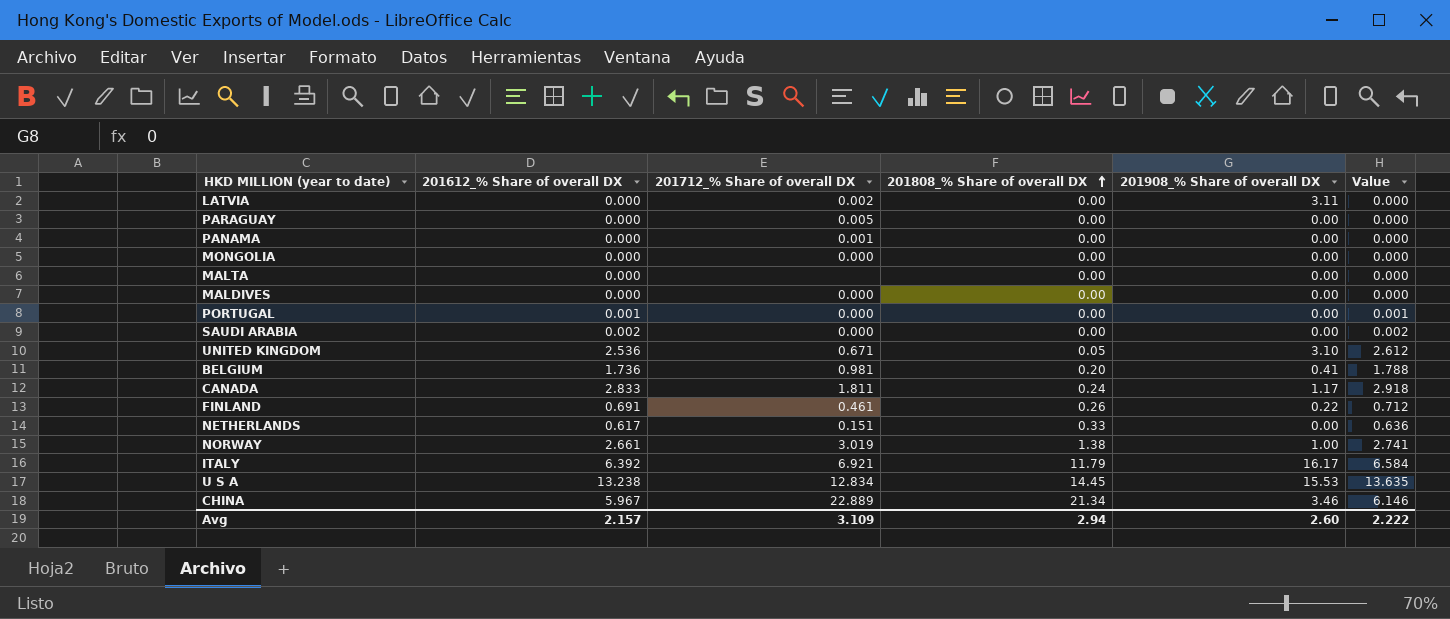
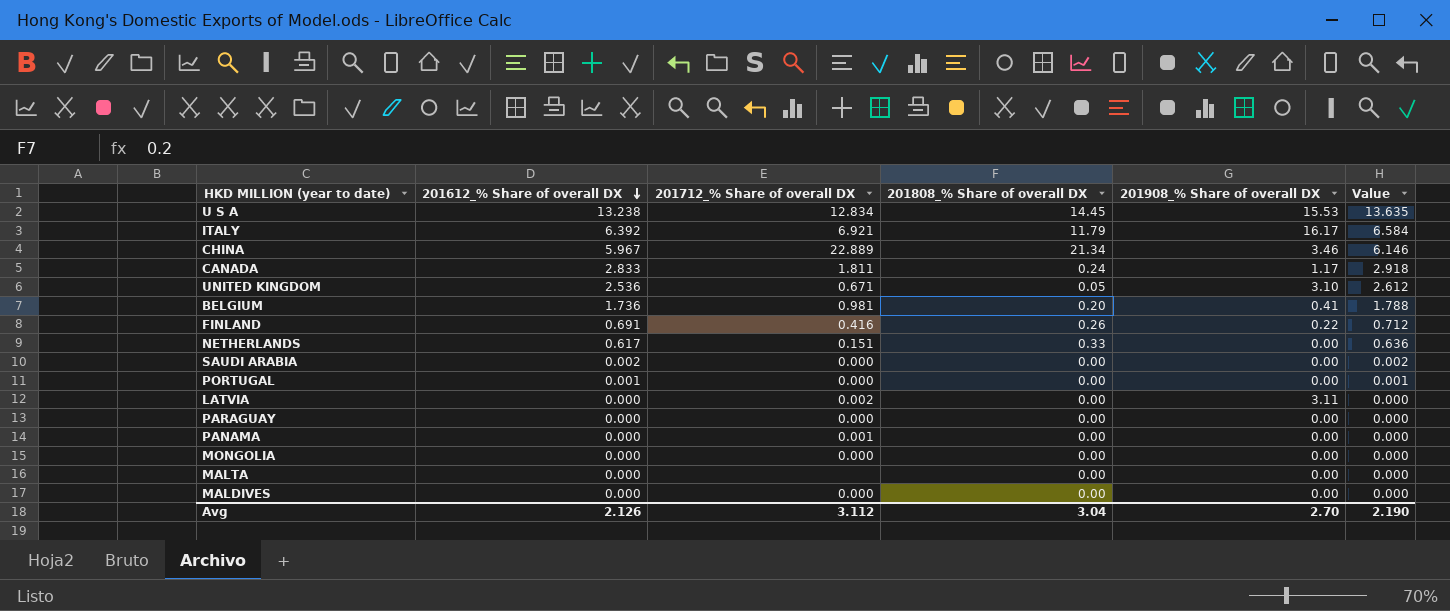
row order: 201808_% Share of overall DX ascending -> 201612_% Share of overall DX descending
row NORWAY: 2.661 | 3.019 | 1.38 | 1.00 | 2.741 -> none
FINLAND | 201712_% Share of overall DX: 0.461 -> 0.416
PARAGUAY | 201712_% Share of overall DX: 0.005 -> 0.000
Avg | 201612_% Share of overall DX: 2.157 -> 2.126
Avg | 201712_% Share of overall DX: 3.109 -> 3.112
Avg | 201808_% Share of overall DX: 2.94 -> 3.04
Avg | 201908_% Share of overall DX: 2.60 -> 2.70
Avg | Value: 2.222 -> 2.190

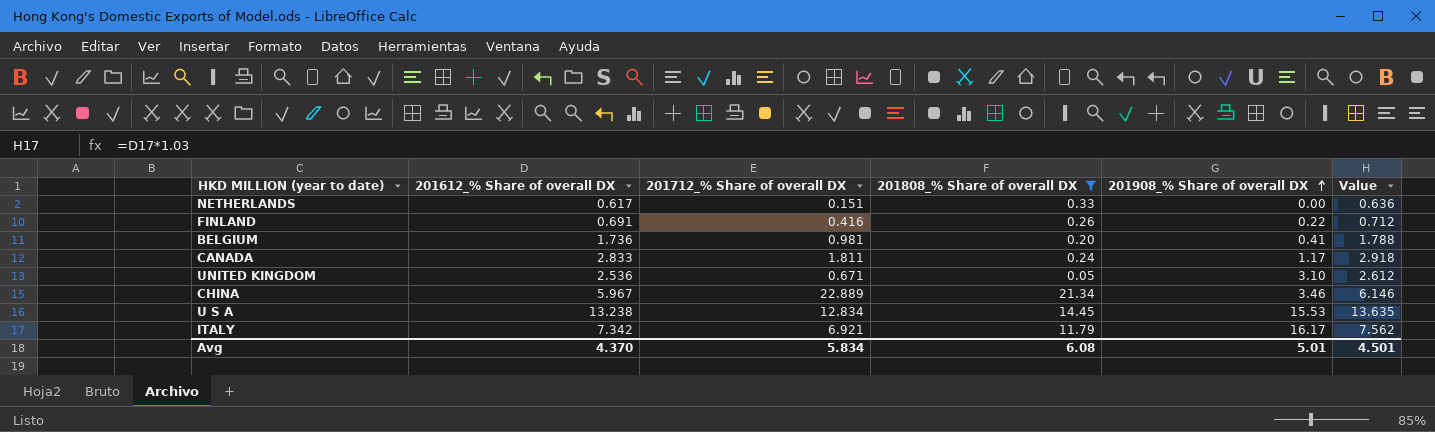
filter: none -> 201808_% Share of overall DX != 0.00
row order: 201612_% Share of overall DX descending -> 201908_% Share of overall DX ascending
ITALY | 201612_% Share of overall DX: 6.392 -> 7.342
ITALY | Value: 6.584 -> 7.562
Avg | 201612_% Share of overall DX: 2.126 -> 4.370
Avg | 201712_% Share of overall DX: 3.112 -> 5.834
Avg | 201808_% Share of overall DX: 3.04 -> 6.08
Avg | 201908_% Share of overall DX: 2.70 -> 5.01
Avg | Value: 2.190 -> 4.501

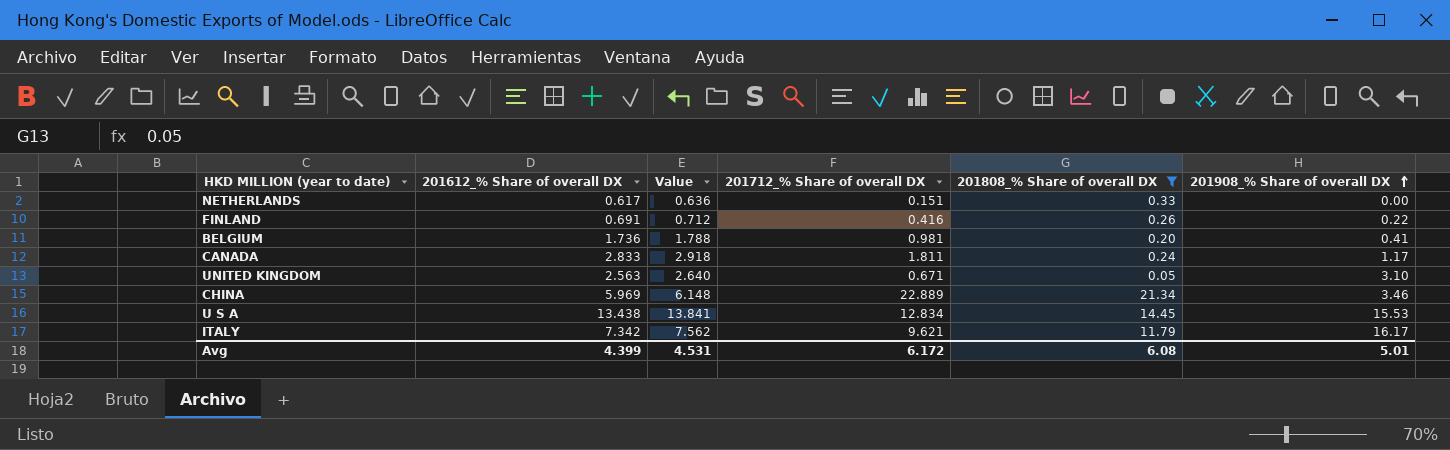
column Value | position: 6 -> 3
UNITED KINGDOM | 201612_% Share of overall DX: 2.536 -> 2.563
UNITED KINGDOM | Value: 2.612 -> 2.640
CHINA | 201612_% Share of overall DX: 5.967 -> 5.969
CHINA | Value: 6.146 -> 6.148
U S A | 201612_% Share of overall DX: 13.238 -> 13.438
U S A | Value: 13.635 -> 13.841
ITALY | 201712_% Share of overall DX: 6.921 -> 9.621
Avg | 201612_% Share of overall DX: 4.370 -> 4.399
Avg | Value: 4.501 -> 4.531
Avg | 201712_% Share of overall DX: 5.834 -> 6.172

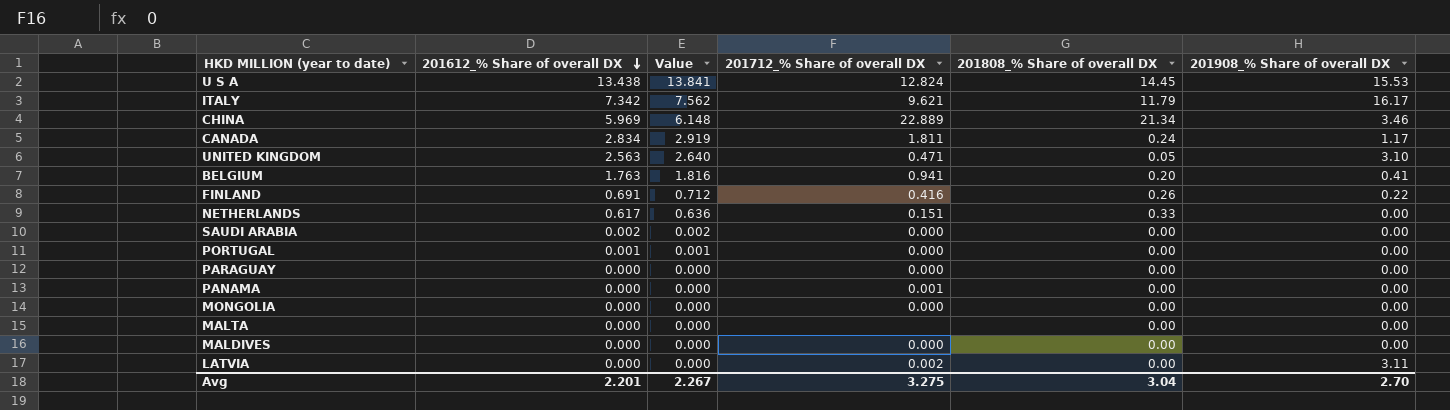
filter: 201808_% Share of overall DX != 0.00 -> none
row order: 201908_% Share of overall DX ascending -> 201612_% Share of overall DX descending
U S A | 201712_% Share of overall DX: 12.834 -> 12.824
CANADA | 201612_% Share of overall DX: 2.833 -> 2.834
CANADA | Value: 2.918 -> 2.919
UNITED KINGDOM | 201712_% Share of overall DX: 0.671 -> 0.471
BELGIUM | 201612_% Share of overall DX: 1.736 -> 1.763
BELGIUM | Value: 1.788 -> 1.816
BELGIUM | 201712_% Share of overall DX: 0.981 -> 0.941
Avg | 201612_% Share of overall DX: 4.399 -> 2.201
Avg | Value: 4.531 -> 2.267
Avg | 201712_% Share of overall DX: 6.172 -> 3.275
Avg | 201808_% Share of overall DX: 6.08 -> 3.04
Avg | 201908_% Share of overall DX: 5.01 -> 2.70

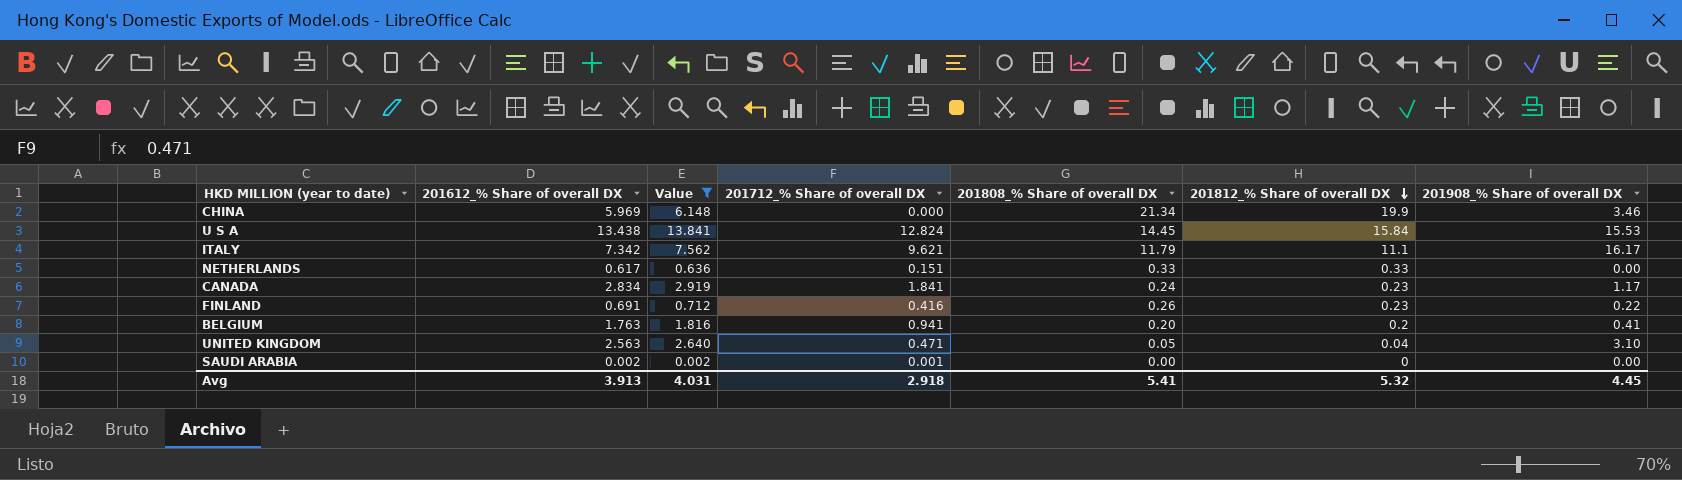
filter: none -> Value >= 0.002
row order: 201612_% Share of overall DX descending -> 201812_% Share of overall DX descending
column 201812_% Share of overall DX | position: none -> 6
CHINA | 201712_% Share of overall DX: 22.889 -> 0.000
CANADA | 201712_% Share of overall DX: 1.811 -> 1.841
SAUDI ARABIA | 201712_% Share of overall DX: 0.000 -> 0.001
Avg | 201612_% Share of overall DX: 2.201 -> 3.913
Avg | Value: 2.267 -> 4.031
Avg | 201712_% Share of overall DX: 3.275 -> 2.918
Avg | 201808_% Share of overall DX: 3.04 -> 5.41
Avg | 201908_% Share of overall DX: 2.70 -> 4.45

